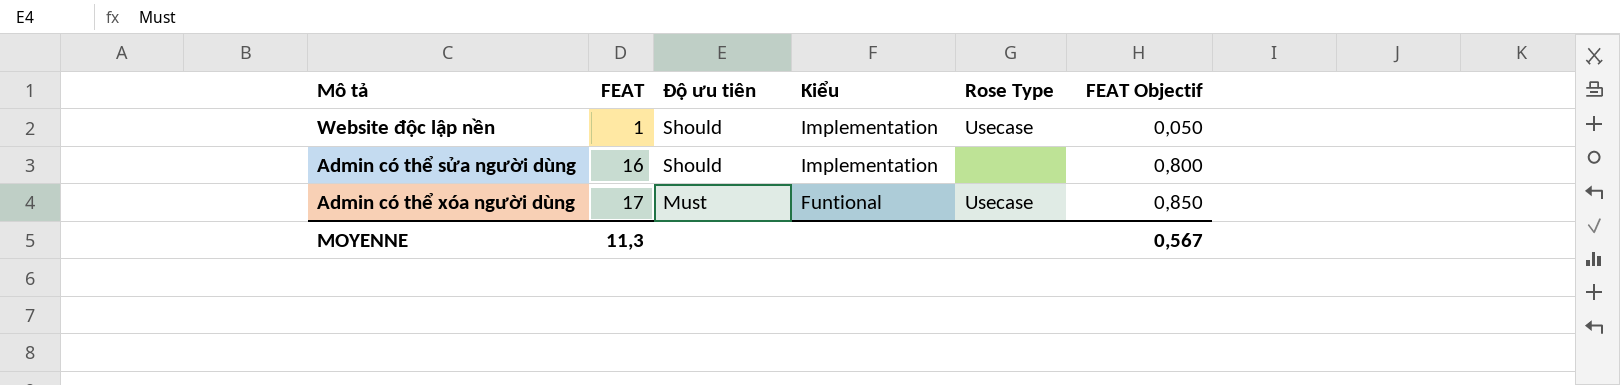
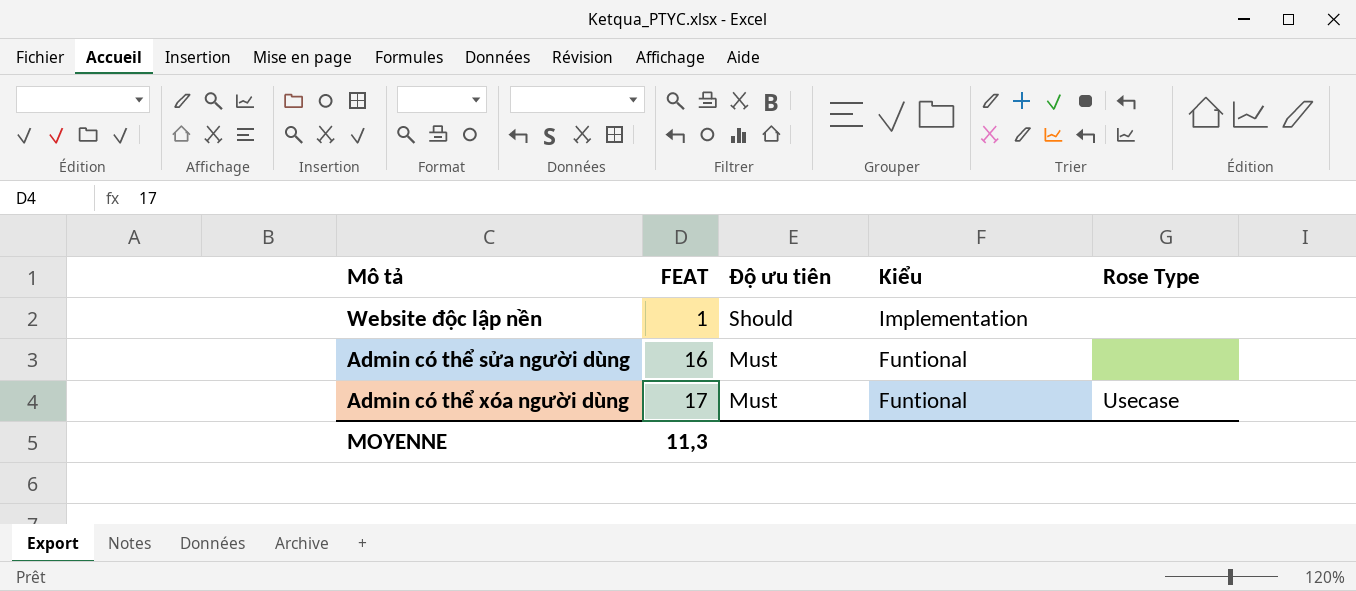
column FEAT Objectif | formula: [FEAT] * 0,05 -> none
Website độc lập nền | Rose Type: Usecase -> none
Admin có thể sửa người dùng | Độ ưu tiên: Should -> Must
Admin có thể sửa người dùng | Kiểu: Implementation -> Funtional

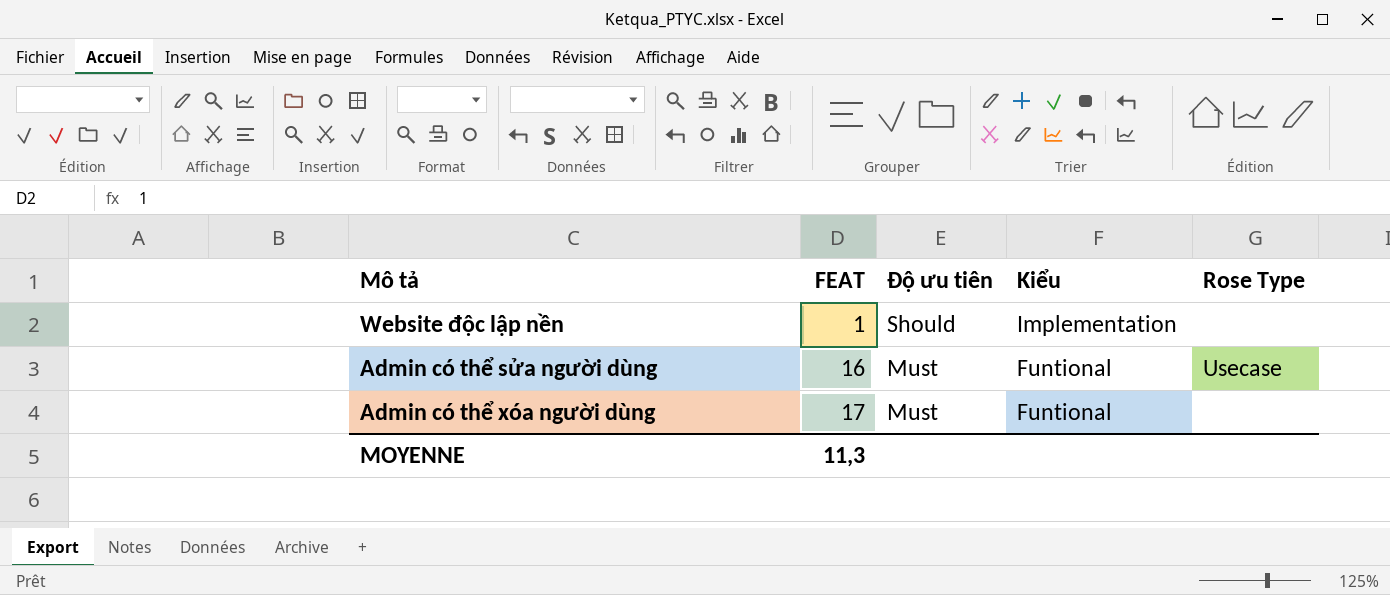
Admin có thể sửa người dùng | Rose Type: none -> Usecase
Admin có thể xóa người dùng | Rose Type: Usecase -> none

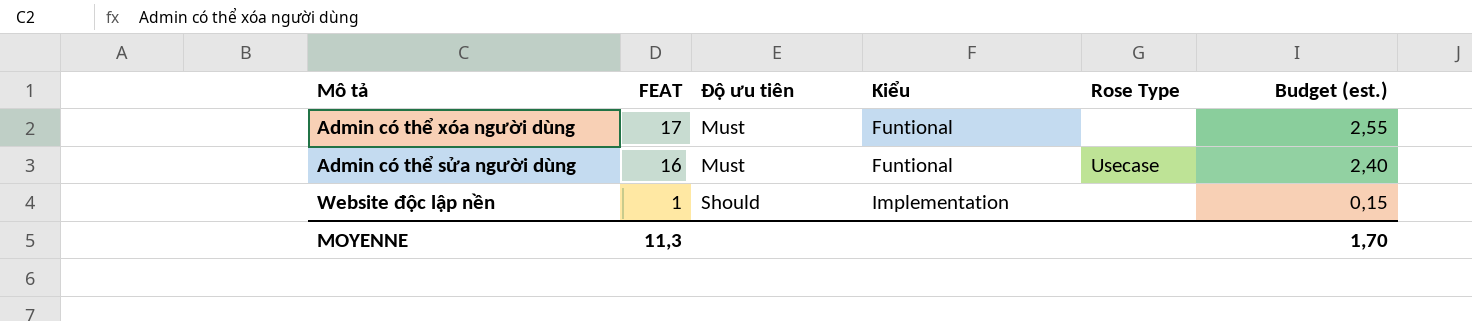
row order: FEAT ascending -> FEAT descending
column Budget (est.) | formula: none -> [FEAT] * 0,15

